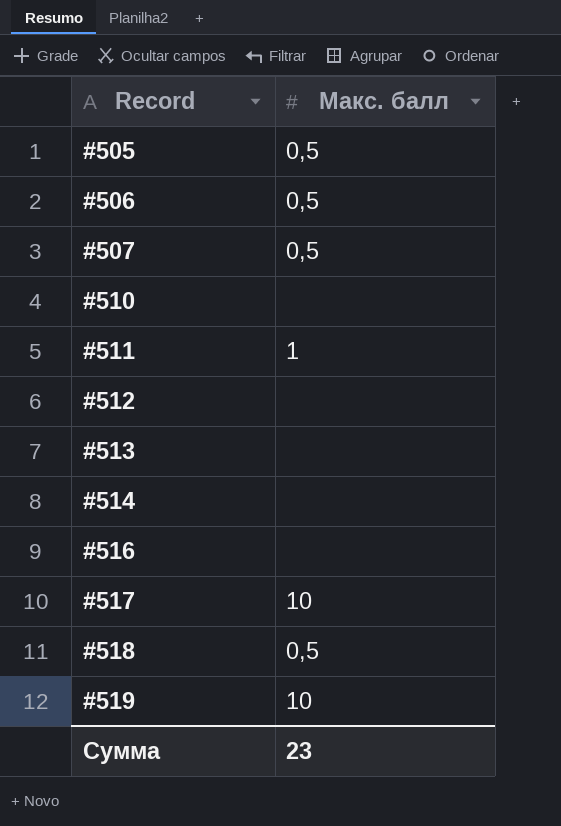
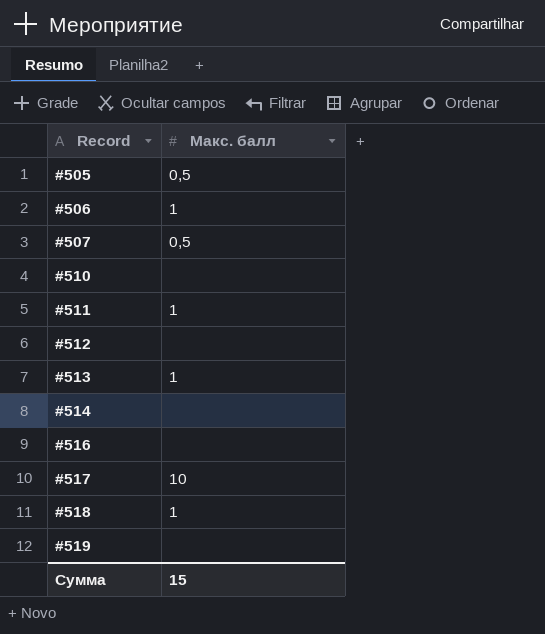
#506 | Макс. балл: 0,5 -> 1
#513 | Макс. балл: none -> 1
#518 | Макс. балл: 0,5 -> 1
#519 | Макс. балл: 10 -> none
Сумма | Макс. балл: 23 -> 15

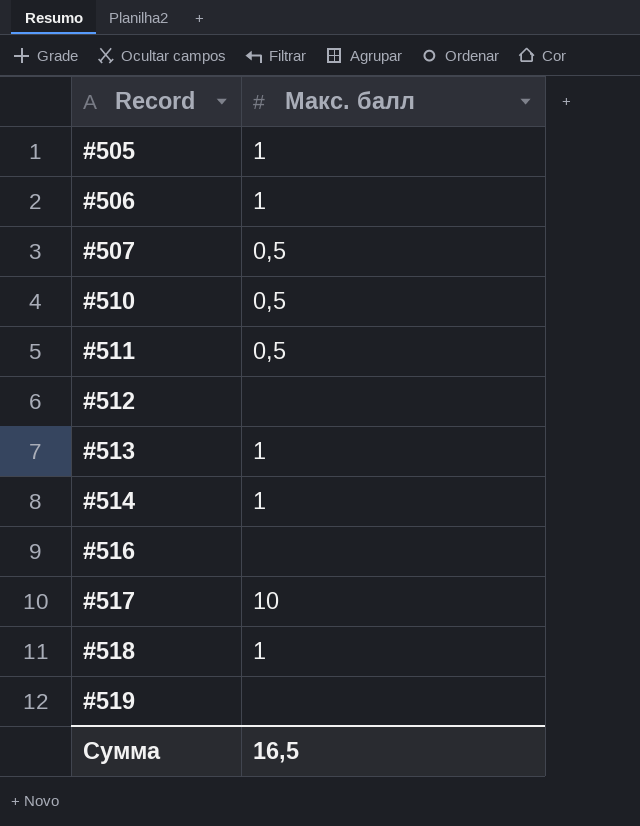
#505 | Макс. балл: 0,5 -> 1
#510 | Макс. балл: none -> 0,5
#511 | Макс. балл: 1 -> 0,5
#514 | Макс. балл: none -> 1
Сумма | Макс. балл: 15 -> 16,5

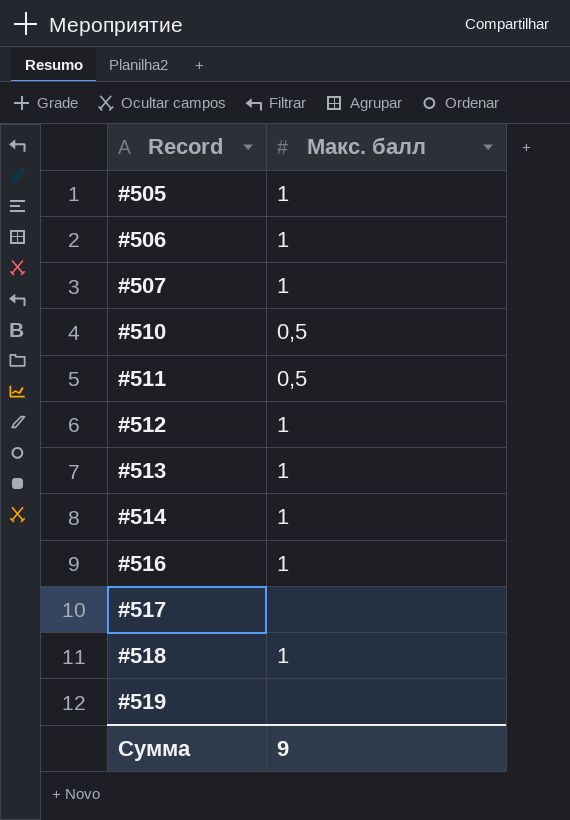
#507 | Макс. балл: 0,5 -> 1
#512 | Макс. балл: none -> 1
#516 | Макс. балл: none -> 1
#517 | Макс. балл: 10 -> none
Сумма | Макс. балл: 16,5 -> 9

